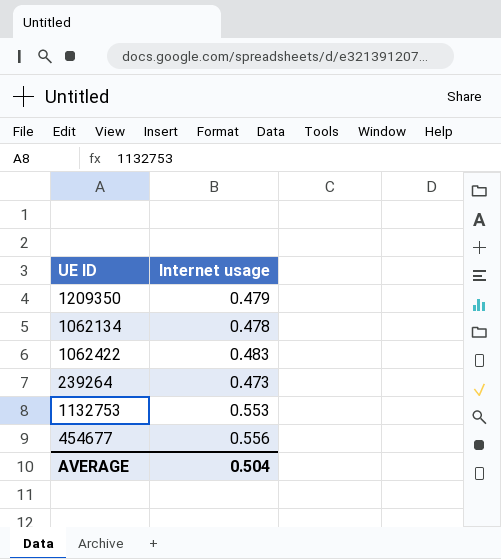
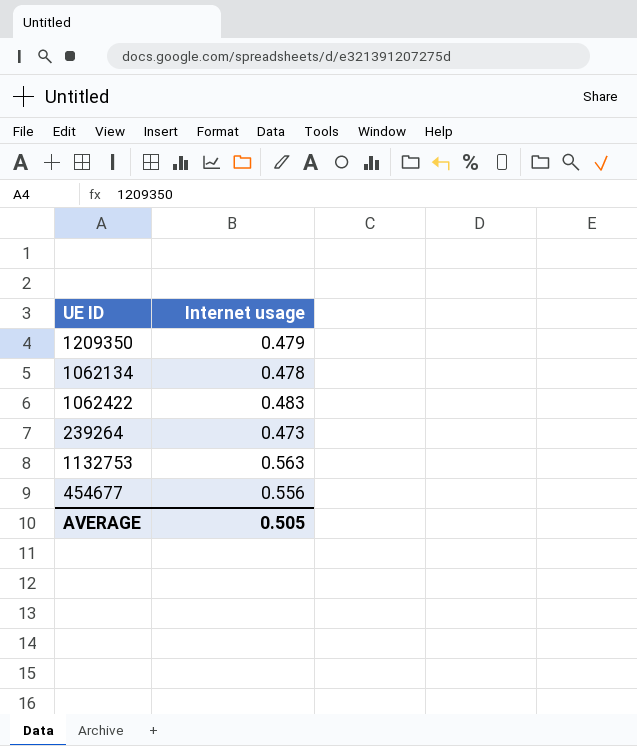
1132753 | Internet usage: 0.553 -> 0.563
AVERAGE | Internet usage: 0.504 -> 0.505

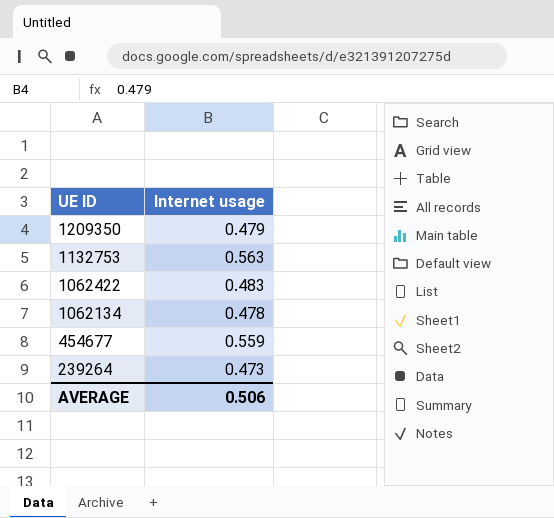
row order: none -> UE ID descending
454677 | Internet usage: 0.556 -> 0.559
AVERAGE | Internet usage: 0.505 -> 0.506

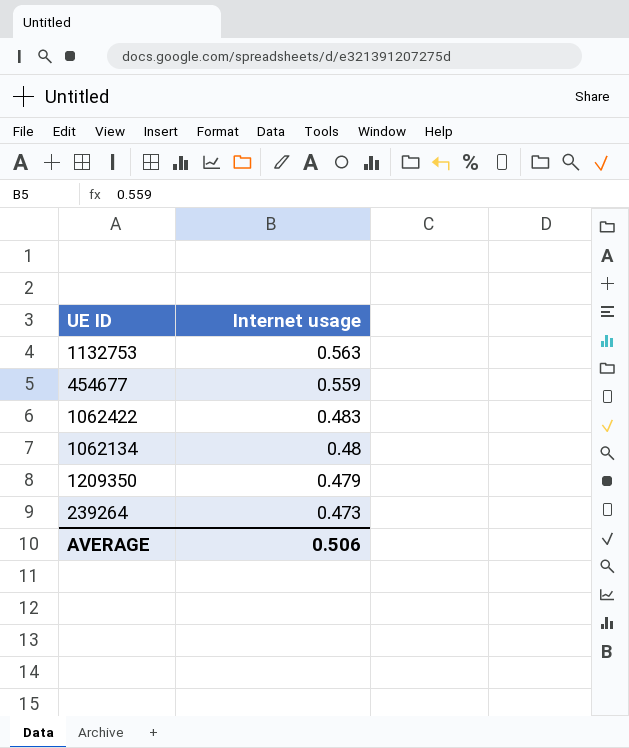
row order: UE ID descending -> Internet usage descending
1062134 | Internet usage: 0.478 -> 0.48

